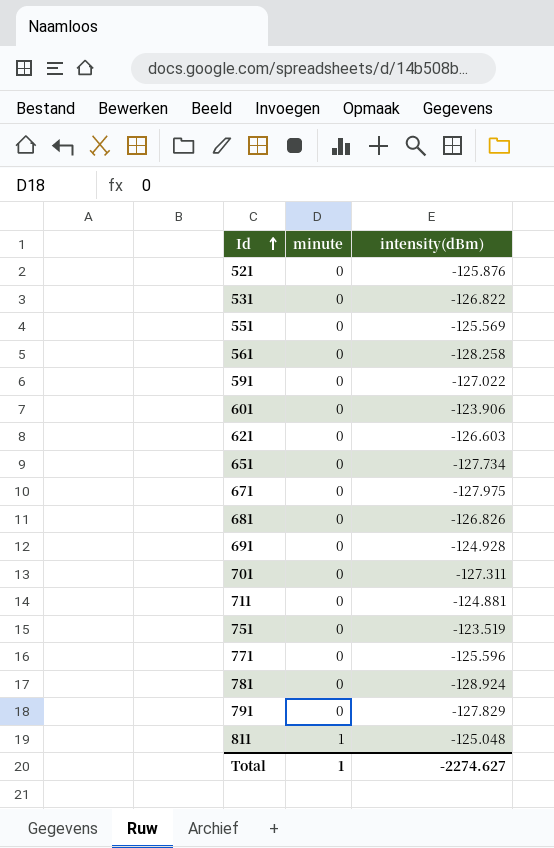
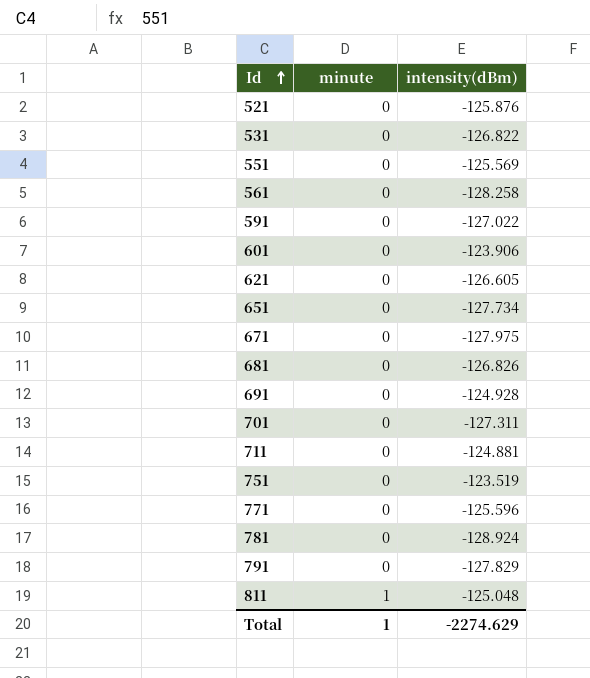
621 | intensity(dBm): -126.603 -> -126.605
Total | intensity(dBm): -2274.627 -> -2274.629

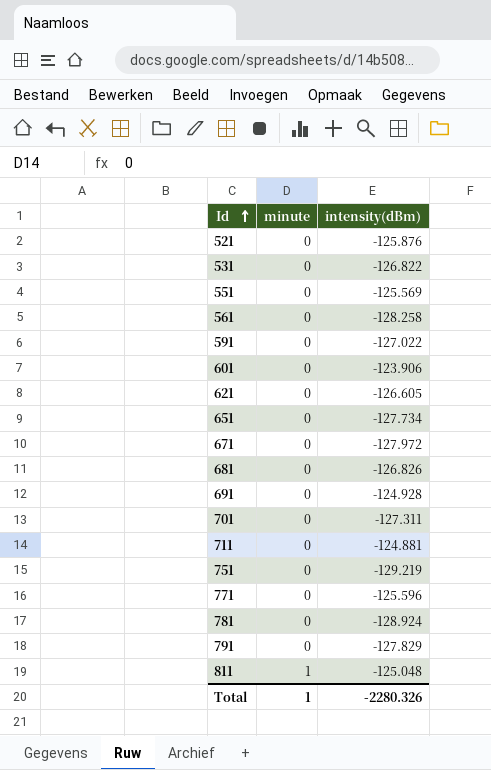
671 | intensity(dBm): -127.975 -> -127.972
751 | intensity(dBm): -123.519 -> -129.219
Total | intensity(dBm): -2274.629 -> -2280.326

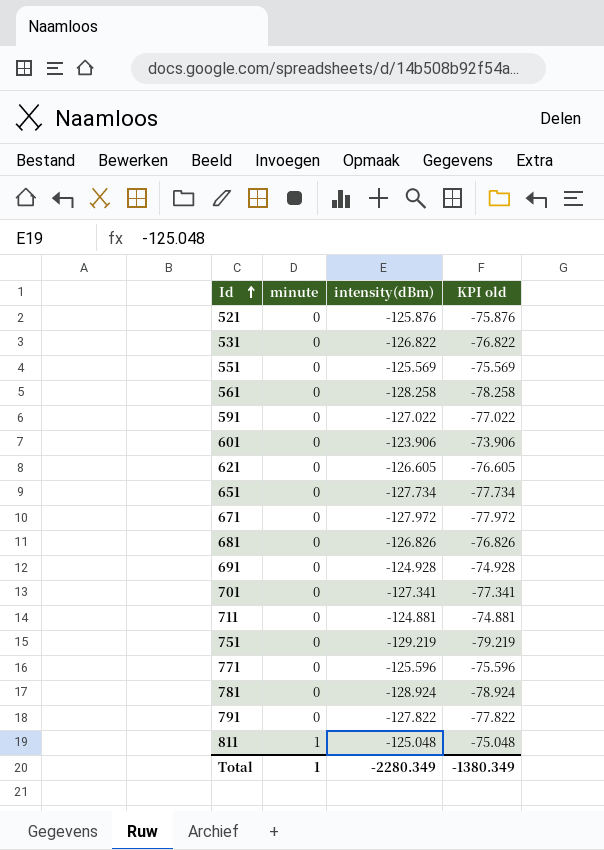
column KPI old | formula: none -> [intensity(dBm)] + 50
701 | intensity(dBm): -127.311 -> -127.341
791 | intensity(dBm): -127.829 -> -127.822
Total | intensity(dBm): -2280.326 -> -2280.349

